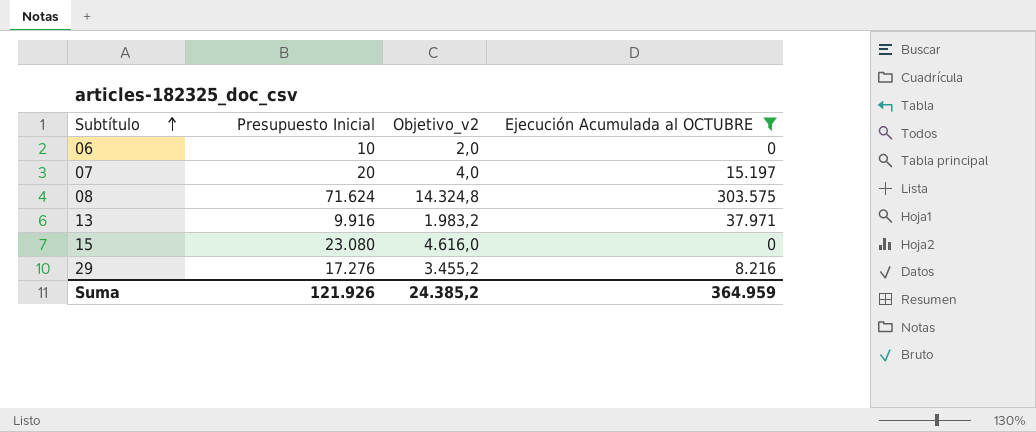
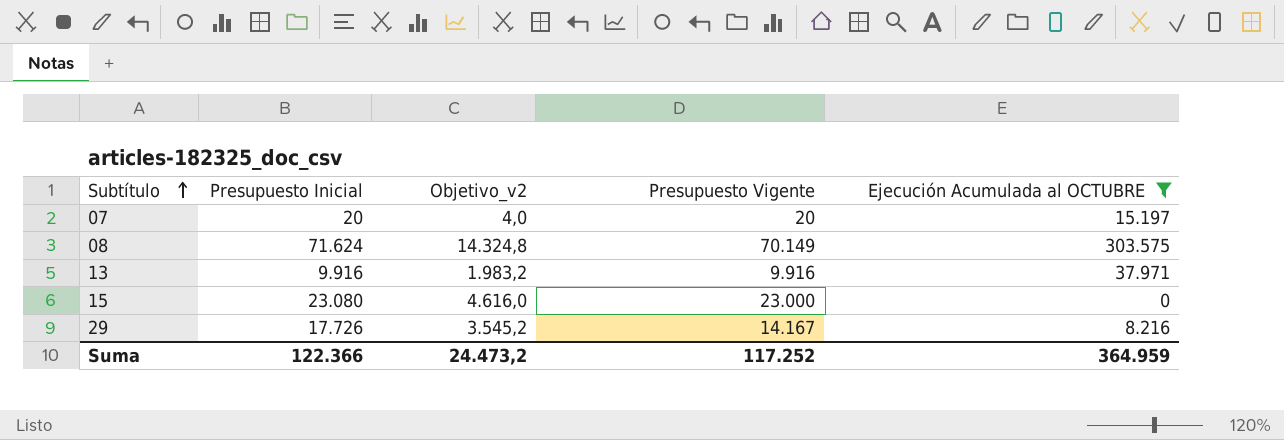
column Presupuesto Vigente | position: none -> 4
row 06: 10 | 2,0 | 0 -> none
29 | Presupuesto Inicial: 17.276 -> 17.726
29 | Objetivo_v2: 3.455,2 -> 3.545,2
Suma | Presupuesto Inicial: 121.926 -> 122.366
Suma | Objetivo_v2: 24.385,2 -> 24.473,2

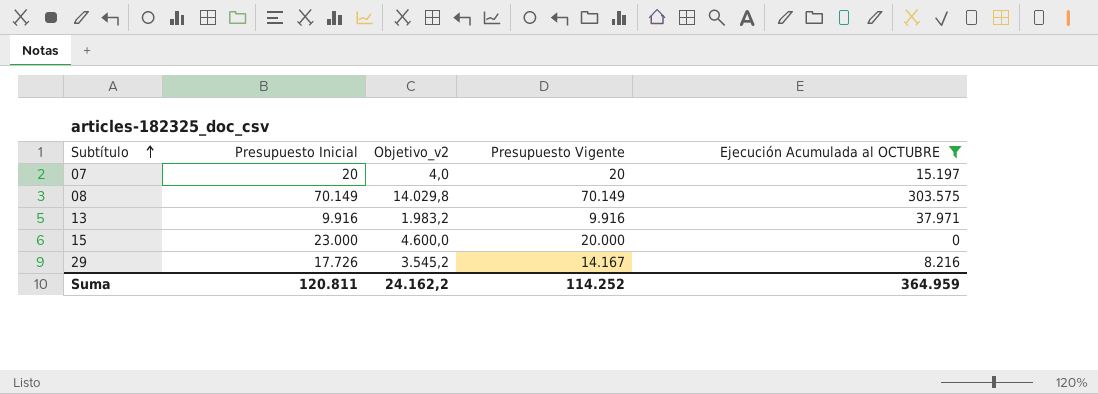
08 | Presupuesto Inicial: 71.624 -> 70.149
08 | Objetivo_v2: 14.324,8 -> 14.029,8
15 | Presupuesto Inicial: 23.080 -> 23.000
15 | Objetivo_v2: 4.616,0 -> 4.600,0
15 | Presupuesto Vigente: 23.000 -> 20.000
Suma | Presupuesto Inicial: 122.366 -> 120.811
Suma | Objetivo_v2: 24.473,2 -> 24.162,2
Suma | Presupuesto Vigente: 117.252 -> 114.252

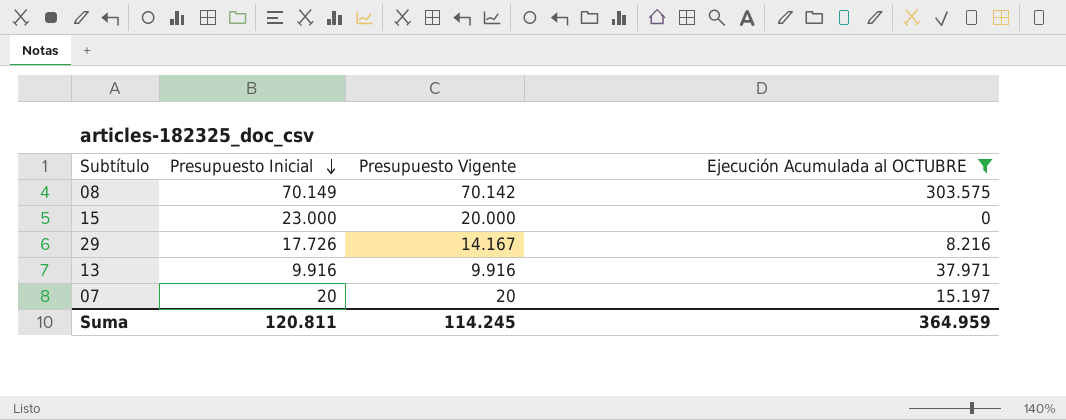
row order: Subtítulo ascending -> Presupuesto Inicial descending
column Objetivo_v2 | formula: [Presupuesto Inicial] * 0,2 -> none
08 | Presupuesto Vigente: 70.149 -> 70.142
Suma | Presupuesto Vigente: 114.252 -> 114.245

